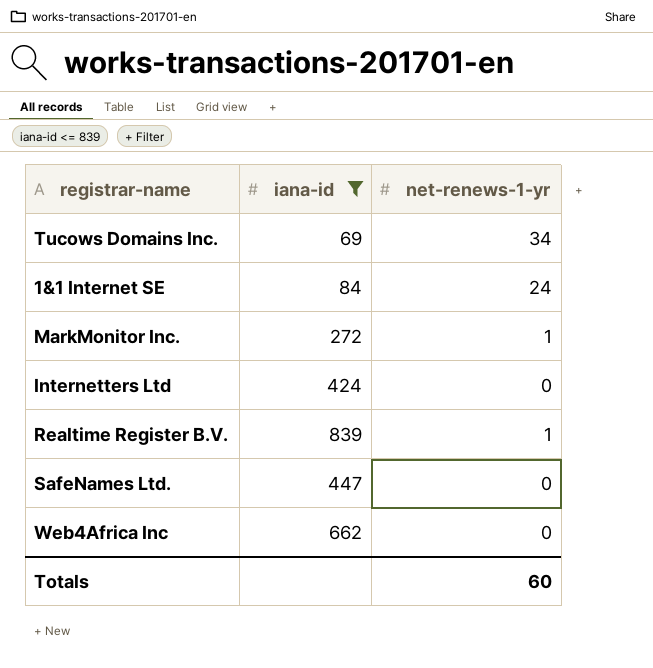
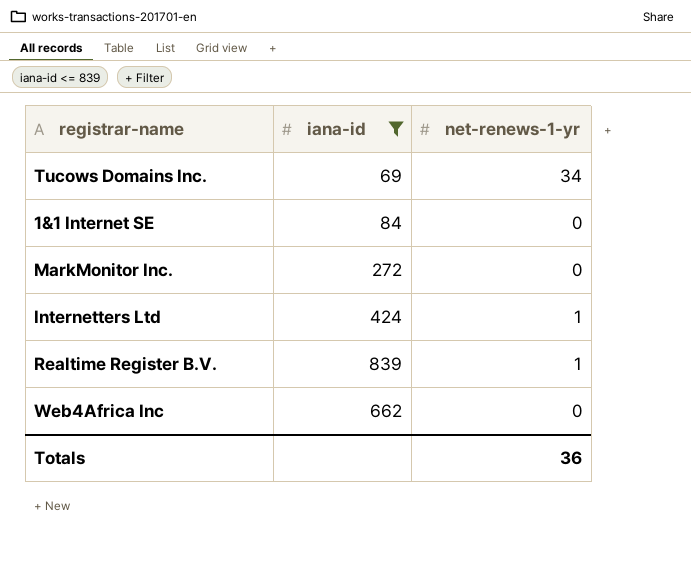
row SafeNames Ltd.: 447 | 0 -> none
1&1 Internet SE | net-renews-1-yr: 24 -> 0
MarkMonitor Inc. | net-renews-1-yr: 1 -> 0
Internetters Ltd | net-renews-1-yr: 0 -> 1
Totals | net-renews-1-yr: 60 -> 36

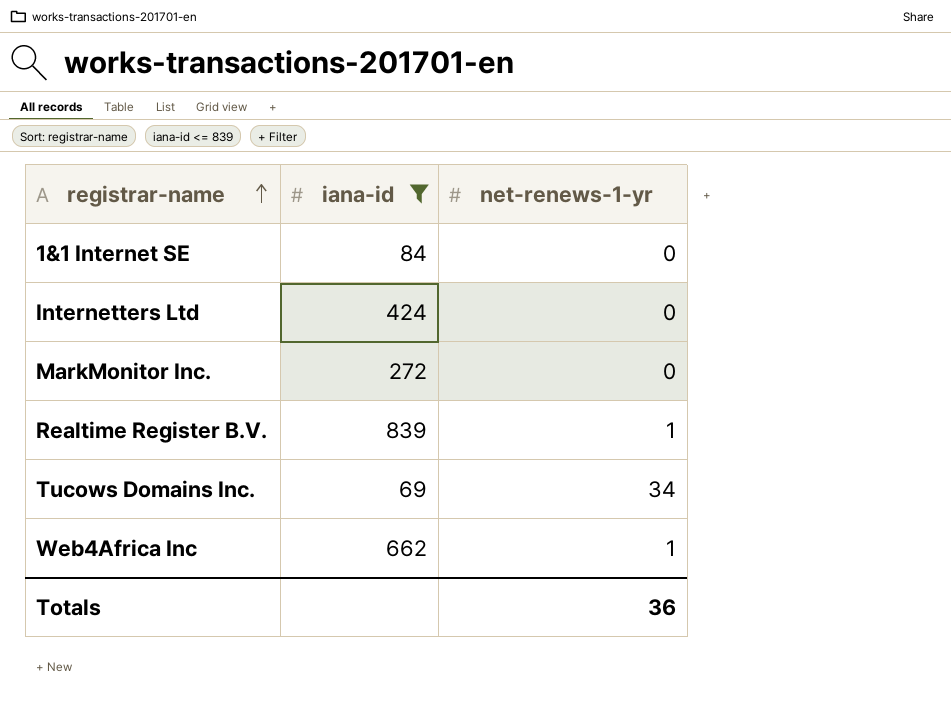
row order: none -> registrar-name ascending
Internetters Ltd | net-renews-1-yr: 1 -> 0
Web4Africa Inc | net-renews-1-yr: 0 -> 1

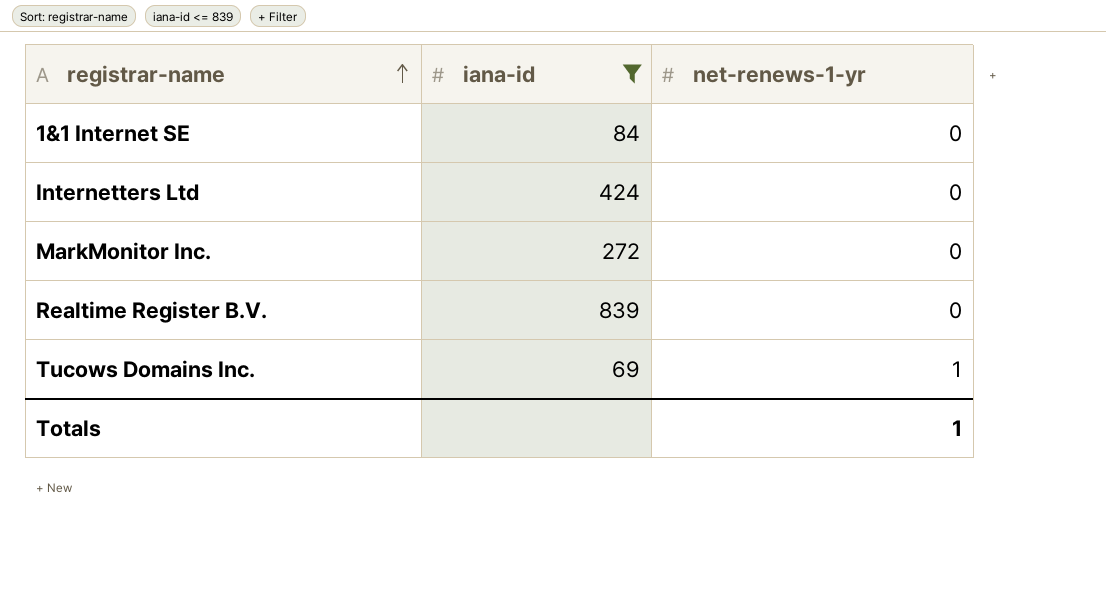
row Web4Africa Inc: 662 | 1 -> none
Realtime Register B.V. | net-renews-1-yr: 1 -> 0
Tucows Domains Inc. | net-renews-1-yr: 34 -> 1
Totals | net-renews-1-yr: 36 -> 1

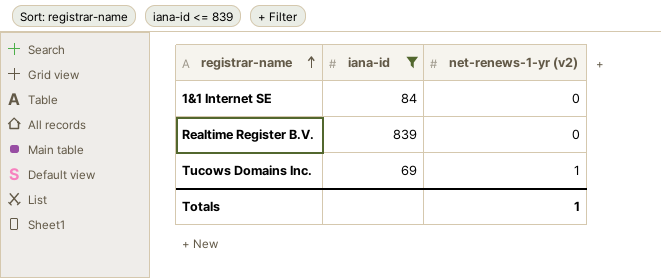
column name: net-renews-1-yr -> net-renews-1-yr (v2)
row Internetters Ltd: 424 | 0 -> none
row MarkMonitor Inc.: 272 | 0 -> none

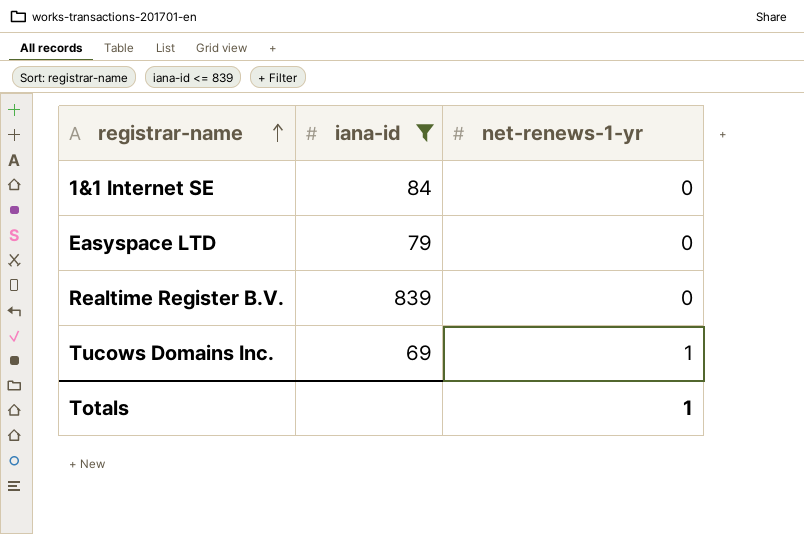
column name: net-renews-1-yr (v2) -> net-renews-1-yr
row Easyspace LTD: none -> 79 | 0

